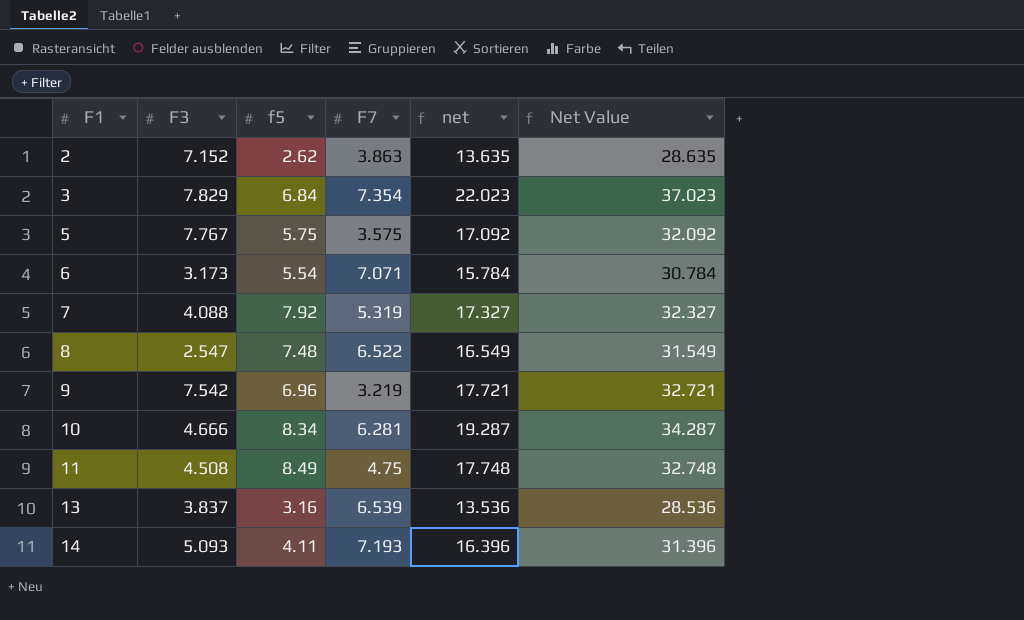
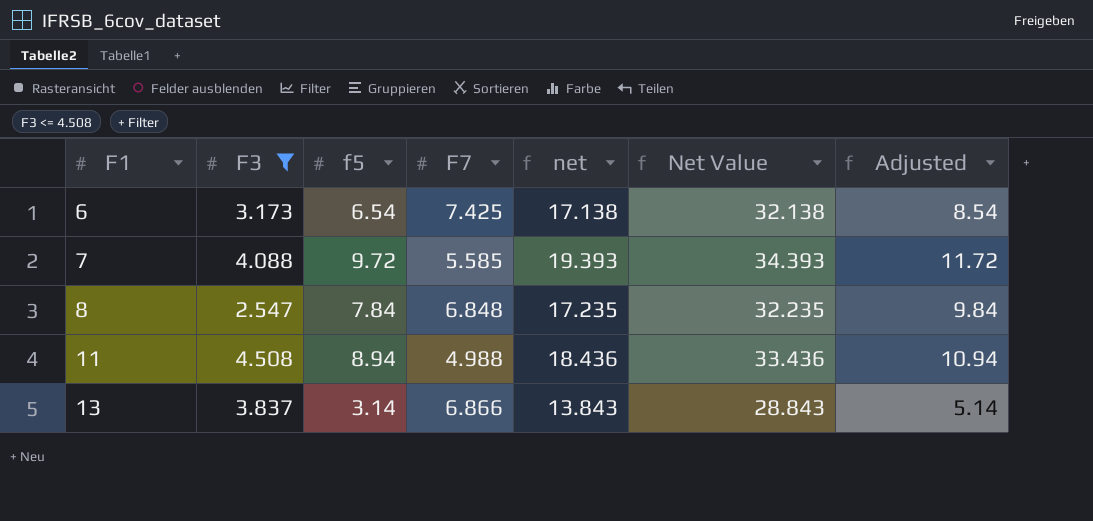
filter: none -> F3 <= 4.508
column Adjusted | formula: none -> [f5] + 2
6 | f5: 5.54 -> 6.54
6 | F7: 7.071 -> 7.425
6 | net: 15.784 -> 17.138
6 | Net Value: 30.784 -> 32.138
7 | f5: 7.92 -> 9.72
7 | F7: 5.319 -> 5.585
7 | net: 17.327 -> 19.393
7 | Net Value: 32.327 -> 34.393
8 | f5: 7.48 -> 7.84
8 | F7: 6.522 -> 6.848
8 | net: 16.549 -> 17.235
8 | Net Value: 31.549 -> 32.235
11 | f5: 8.49 -> 8.94
11 | F7: 4.75 -> 4.988
11 | net: 17.748 -> 18.436
11 | Net Value: 32.748 -> 33.436
13 | f5: 3.16 -> 3.14
13 | F7: 6.539 -> 6.866
13 | net: 13.536 -> 13.843
13 | Net Value: 28.536 -> 28.843

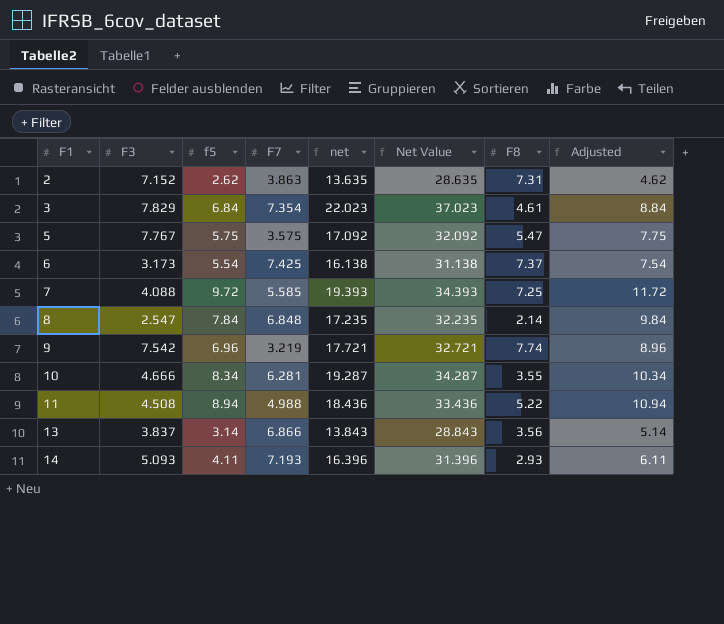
filter: F3 <= 4.508 -> none
column F8 | position: none -> 7
6 | f5: 6.54 -> 5.54
6 | net: 17.138 -> 16.138
6 | Net Value: 32.138 -> 31.138
6 | Adjusted: 8.54 -> 7.54

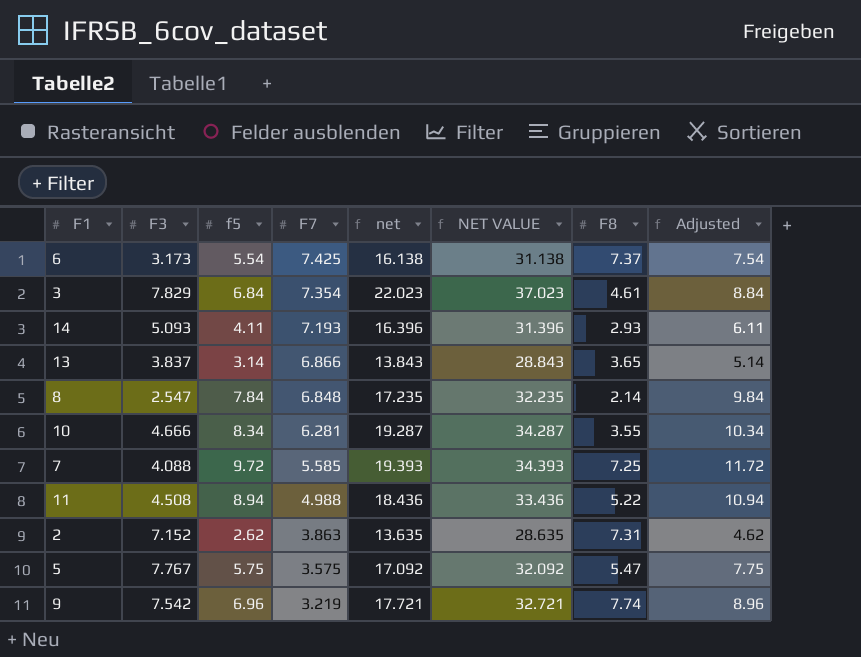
row order: F1 ascending -> F7 descending
column name: Net Value -> NET VALUE
13 | F8: 3.56 -> 3.65

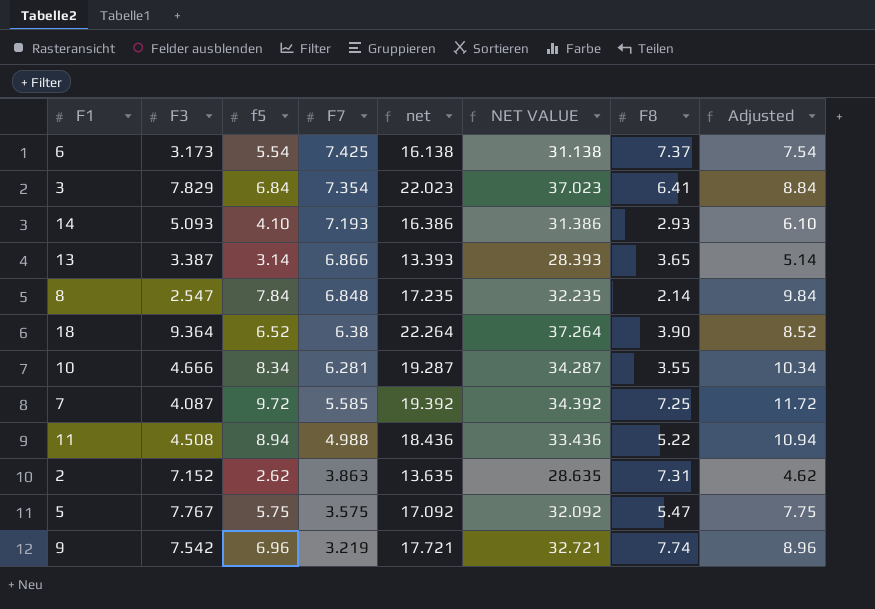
3 | F8: 4.61 -> 6.41
14 | f5: 4.11 -> 4.10
14 | net: 16.396 -> 16.386
14 | NET VALUE: 31.396 -> 31.386
14 | Adjusted: 6.11 -> 6.10
13 | F3: 3.837 -> 3.387
13 | net: 13.843 -> 13.393
13 | NET VALUE: 28.843 -> 28.393
row 18: none -> 9.364 | 6.52 | 6.38 | 22.264 | 37.264 | 3.90 | 8.52
7 | F3: 4.088 -> 4.087
7 | net: 19.393 -> 19.392
7 | NET VALUE: 34.393 -> 34.392

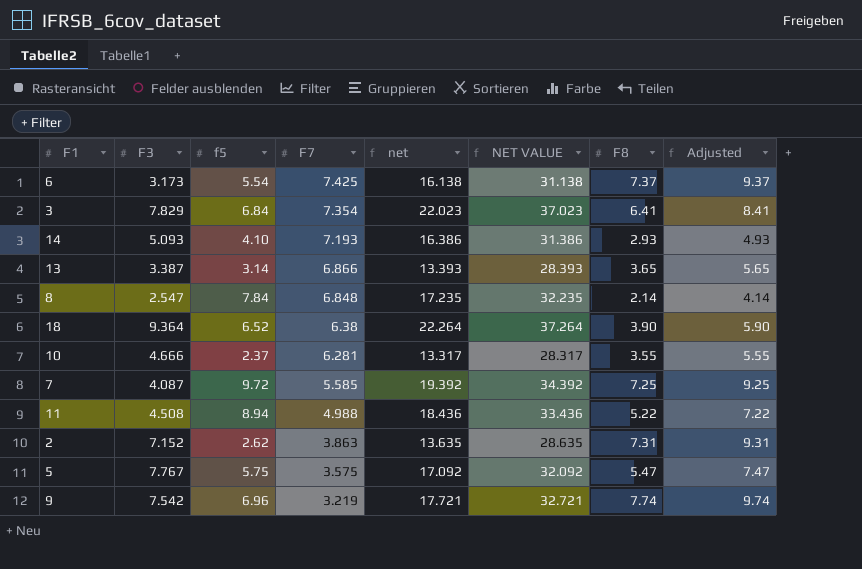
column Adjusted | formula: [f5] + 2 -> [F8] + 2
10 | f5: 8.34 -> 2.37
10 | net: 19.287 -> 13.317
10 | NET VALUE: 34.287 -> 28.317

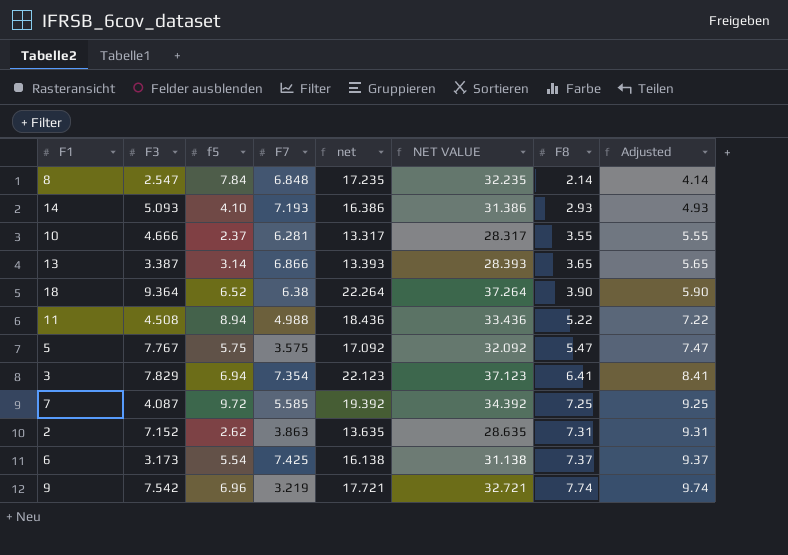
row order: F7 descending -> F8 ascending
3 | f5: 6.84 -> 6.94
3 | net: 22.023 -> 22.123
3 | NET VALUE: 37.023 -> 37.123

